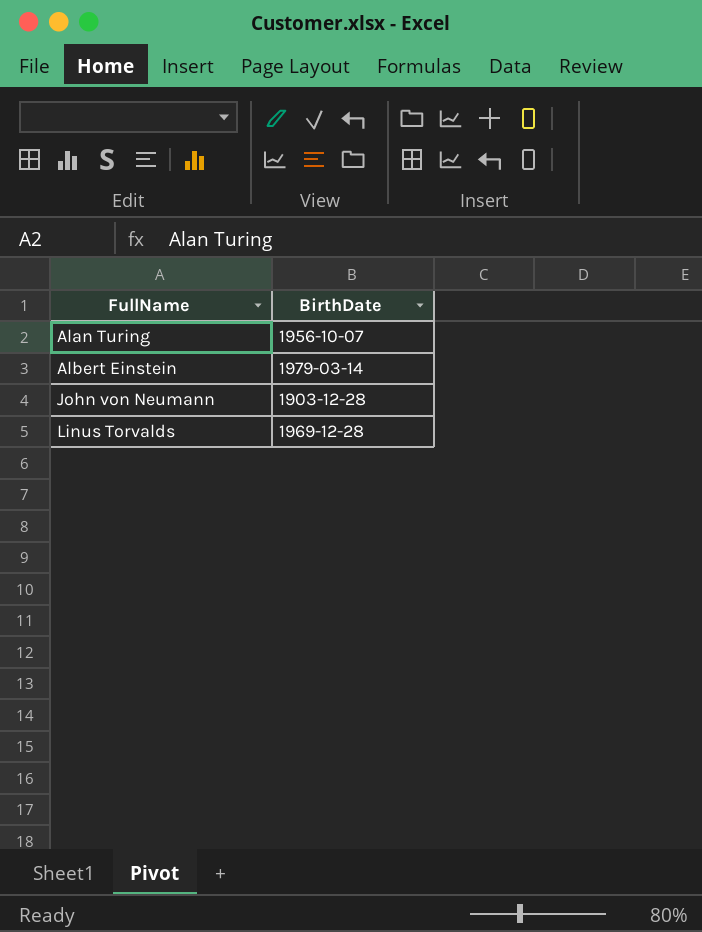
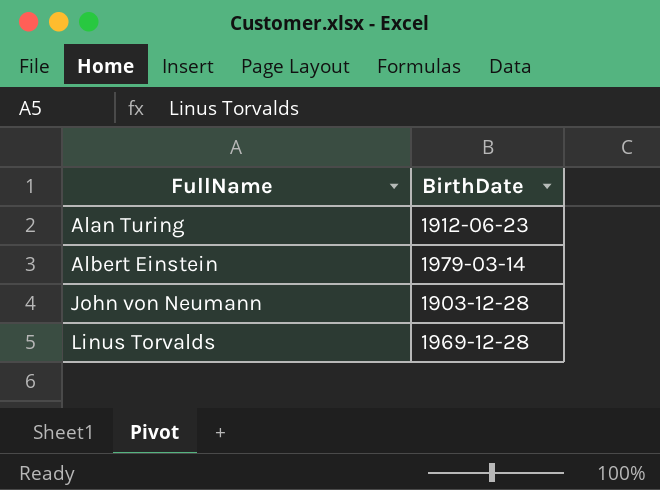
Alan Turing | BirthDate: 1956-10-07 -> 1912-06-23

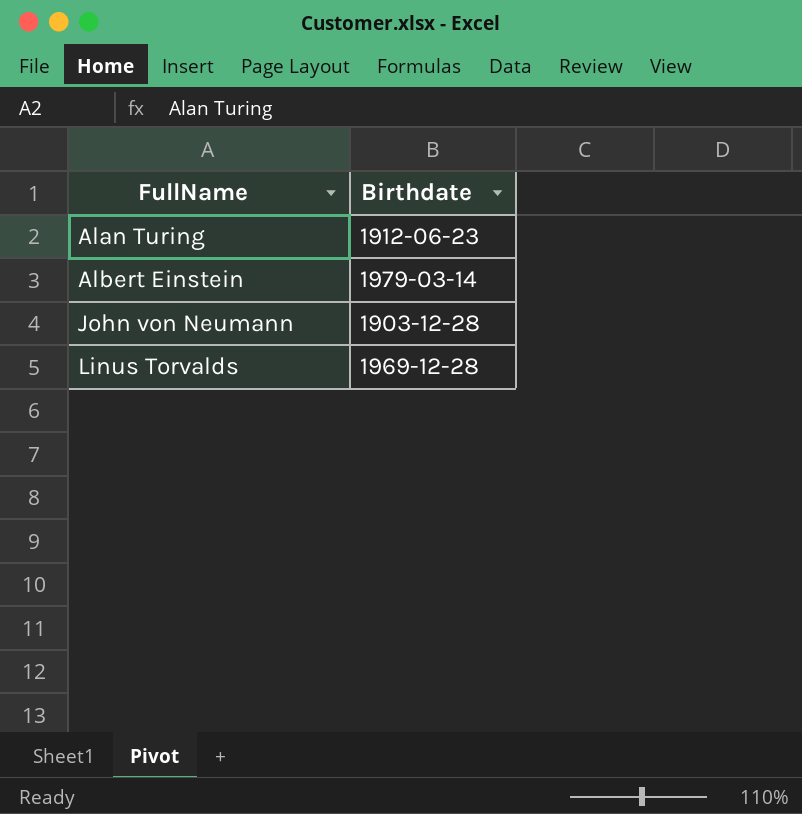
column name: BirthDate -> Birthdate

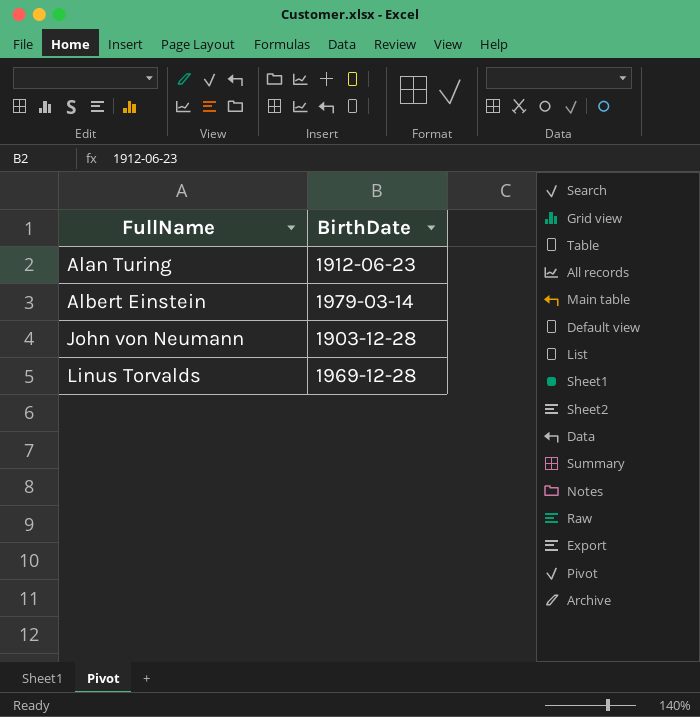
column name: Birthdate -> BirthDate

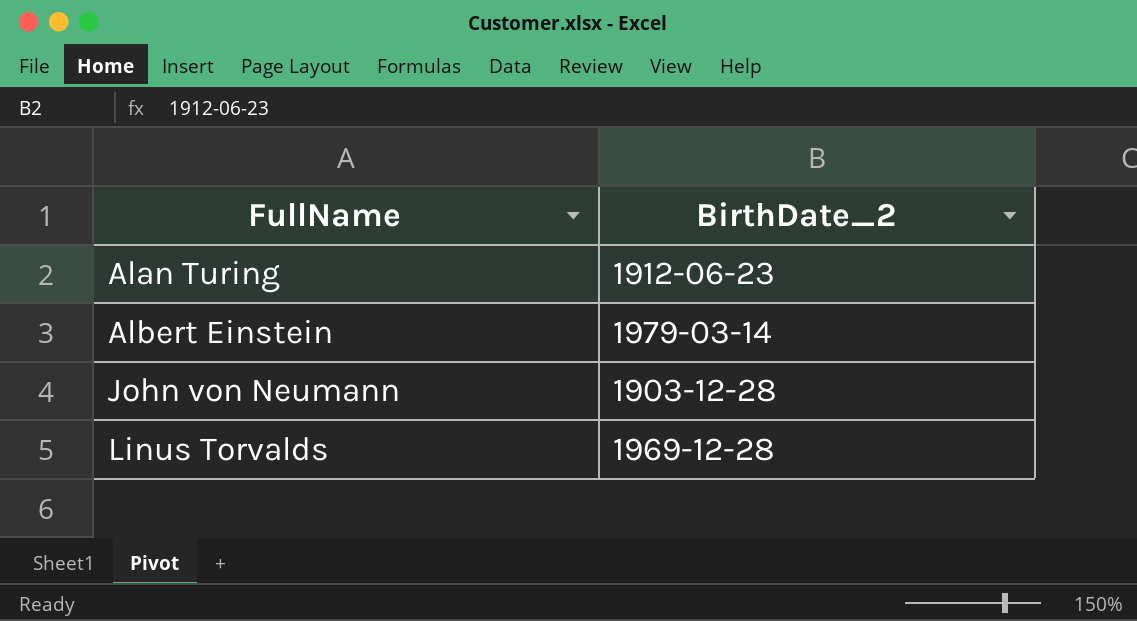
column name: BirthDate -> BirthDate_2

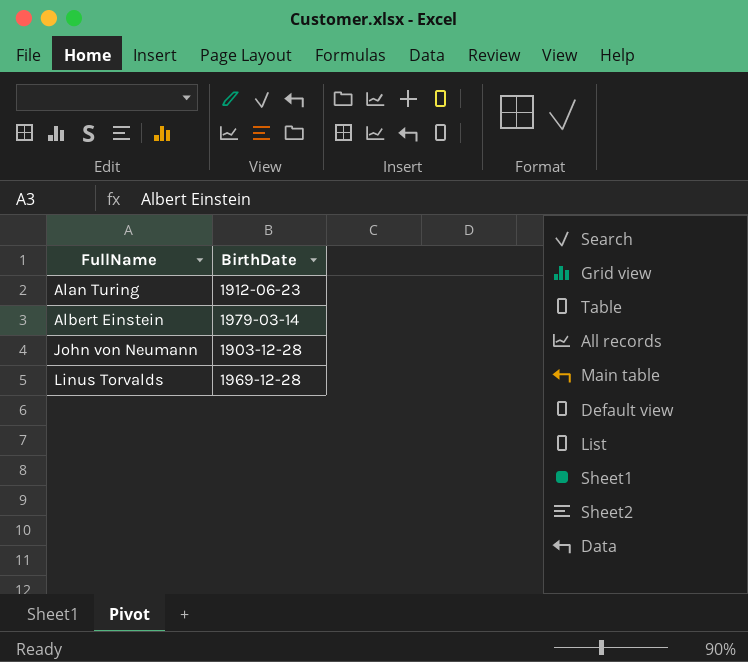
column name: BirthDate_2 -> BirthDate

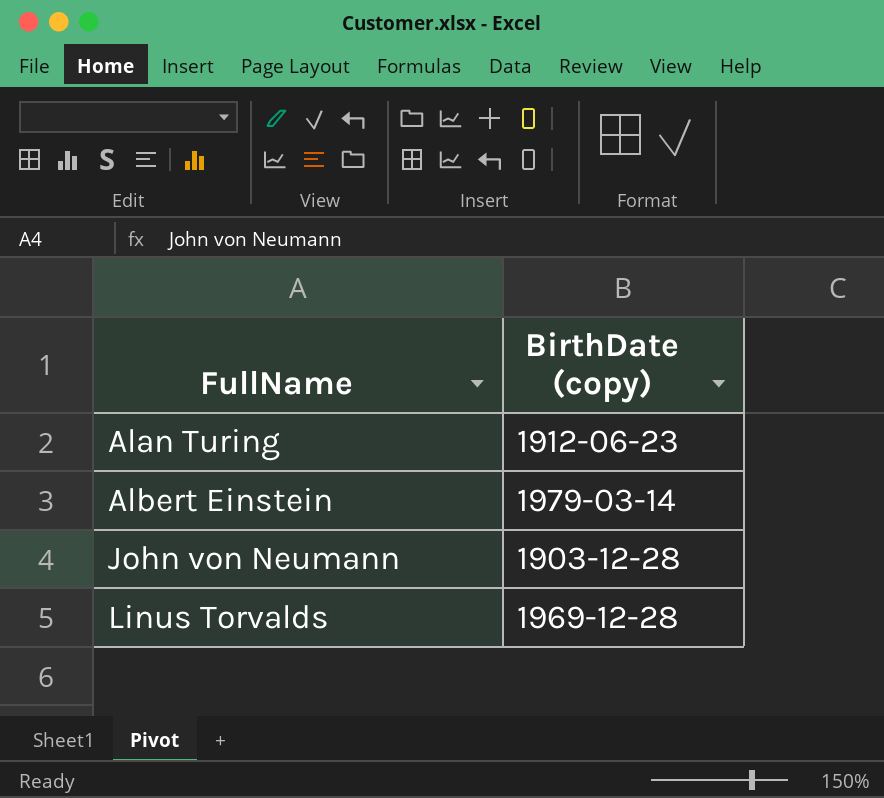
column name: BirthDate -> BirthDate (copy)

